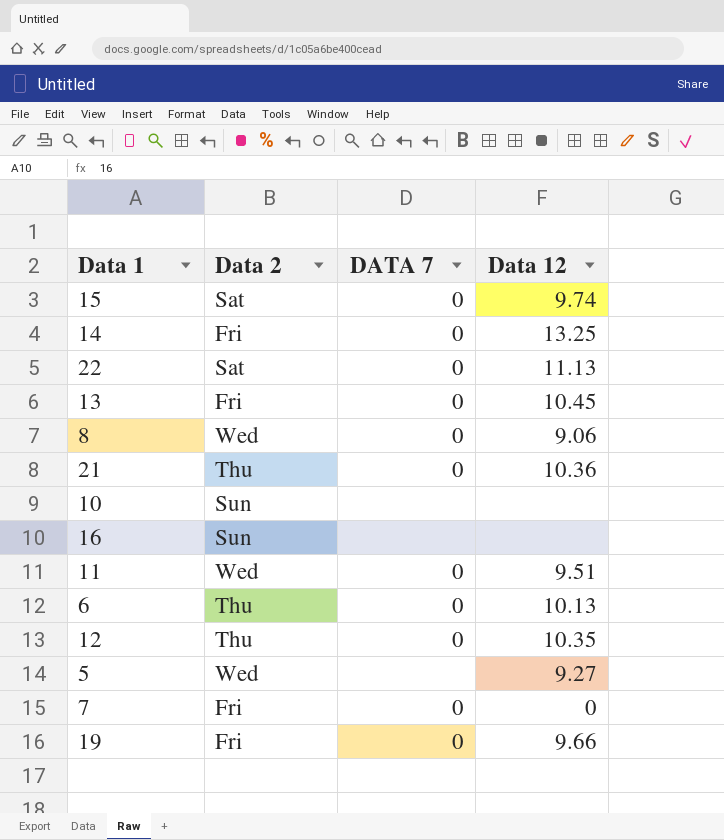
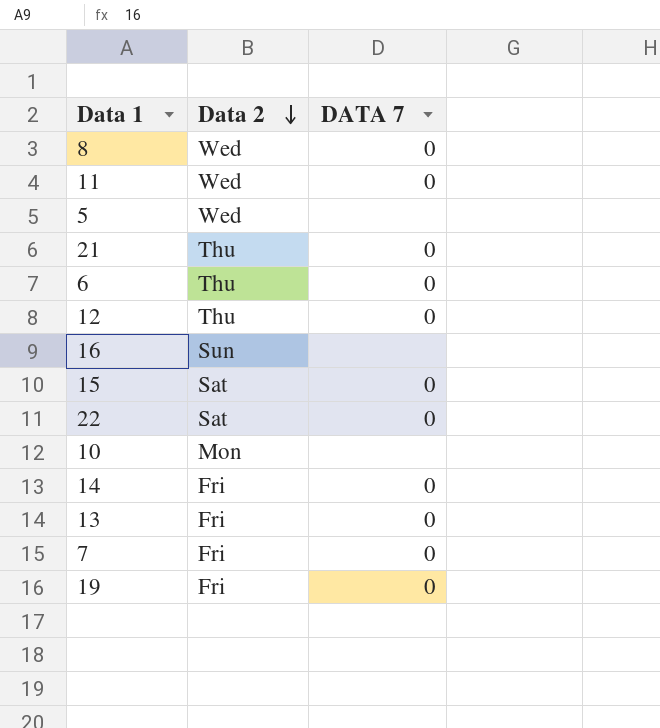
row order: none -> Data 2 descending
column Data 12 | position: 4 -> none
10 | Data 2: Sun -> Mon

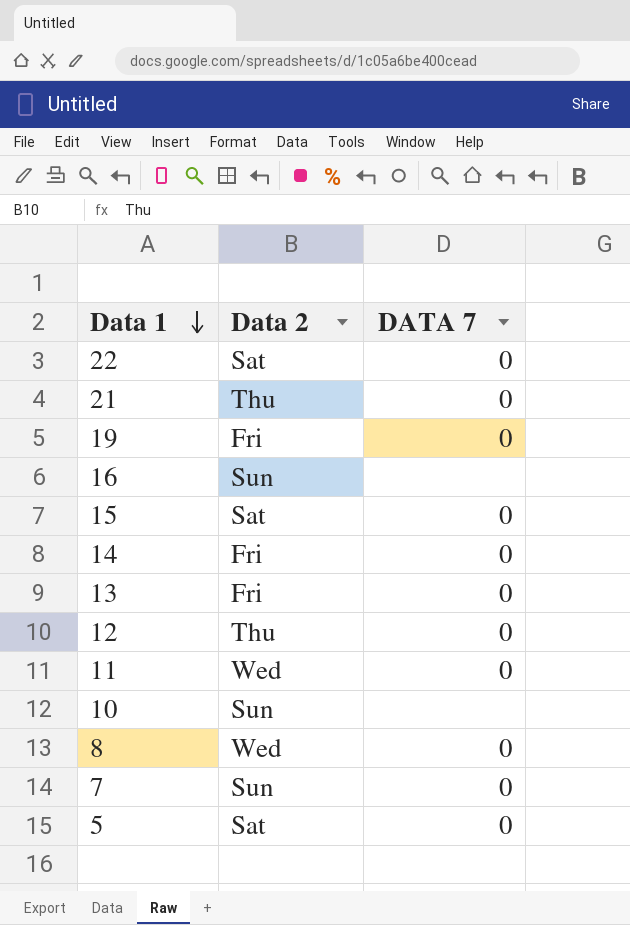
row order: Data 2 descending -> Data 1 descending
row 6: Thu | 0 -> none
10 | Data 2: Mon -> Sun
7 | Data 2: Fri -> Sun
5 | Data 2: Wed -> Sat
5 | DATA 7: none -> 0

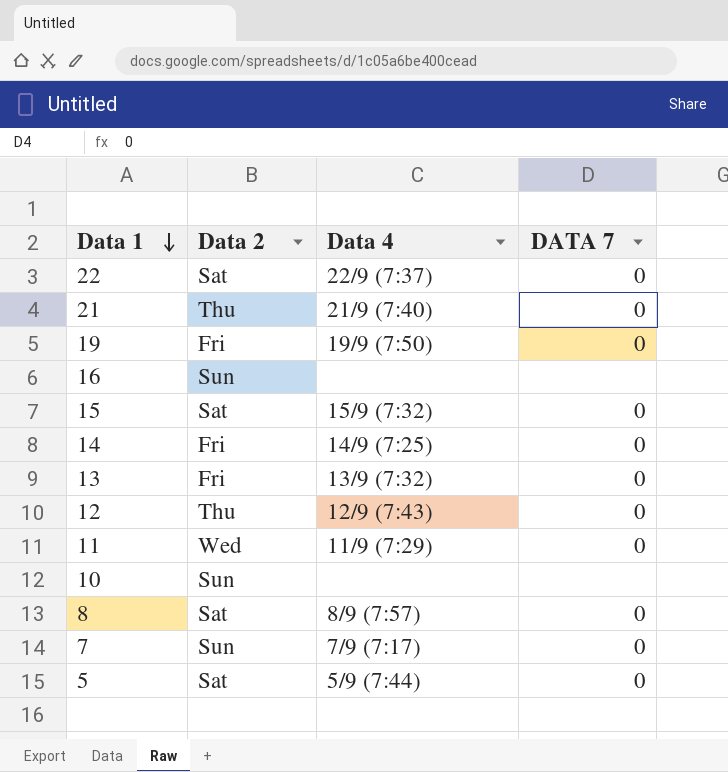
column Data 4 | position: none -> 3
8 | Data 2: Wed -> Sat

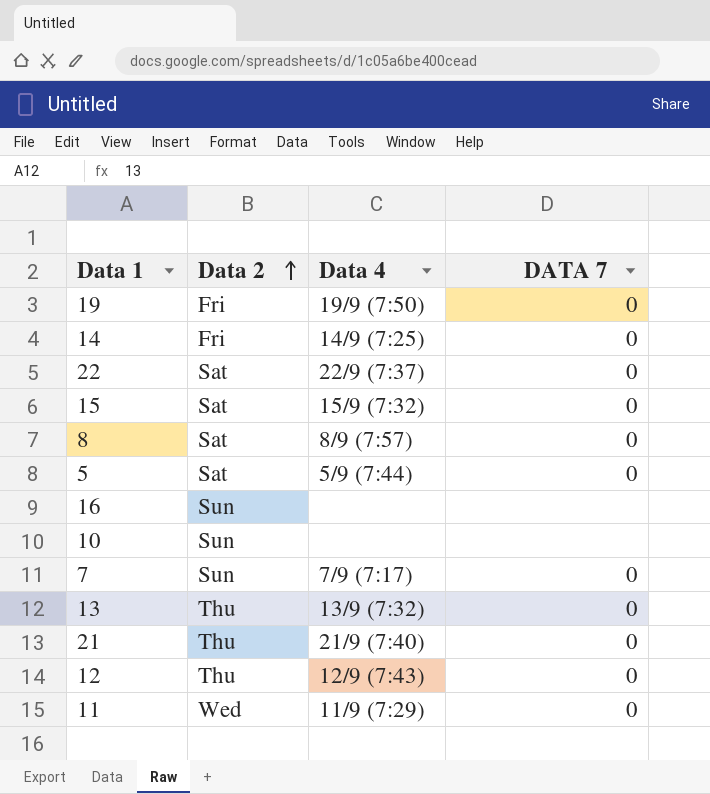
row order: Data 1 descending -> Data 2 ascending
13 | Data 2: Fri -> Thu

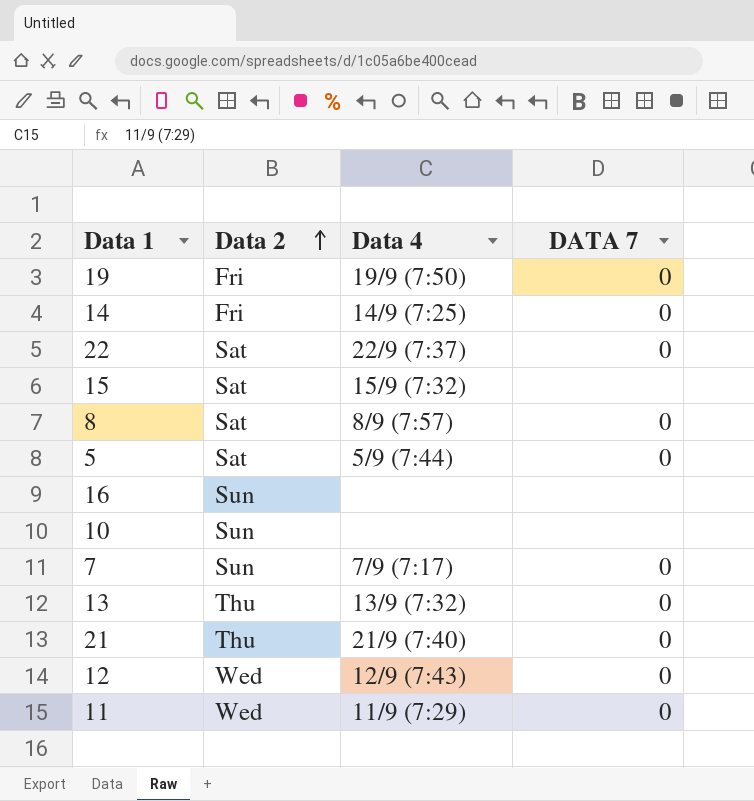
15 | DATA 7: 0 -> none
12 | Data 2: Thu -> Wed

